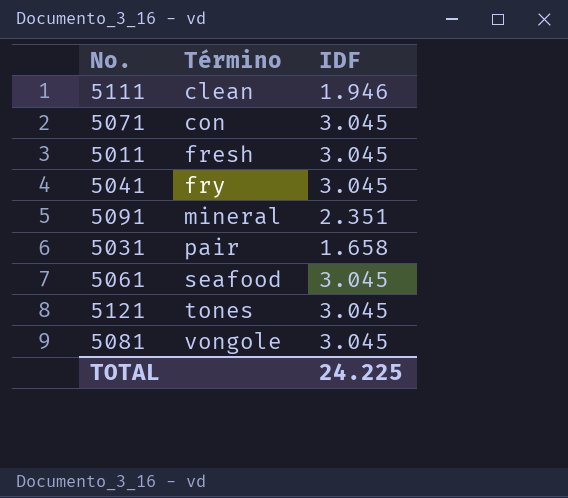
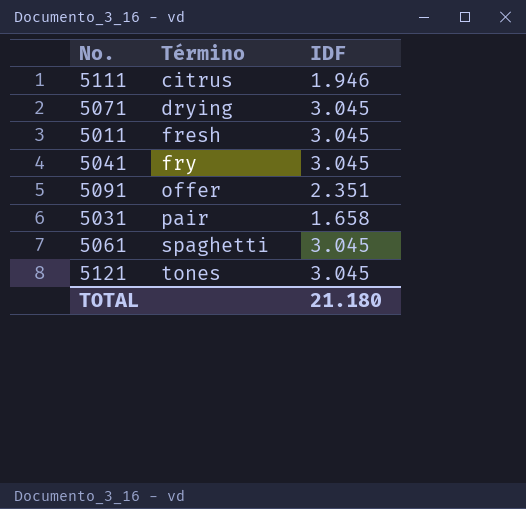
row 5081: vongole | 3.045 -> none
5111 | Término: clean -> citrus
5071 | Término: con -> drying
5091 | Término: mineral -> offer
5061 | Término: seafood -> spaghetti
TOTAL | IDF: 24.225 -> 21.180

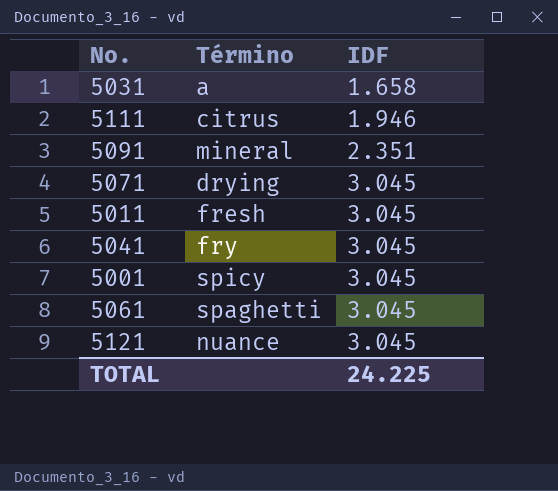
row order: Término ascending -> IDF ascending
5031 | Término: pair -> a
5091 | Término: offer -> mineral
row 5001: none -> spicy | 3.045
5121 | Término: tones -> nuance
TOTAL | IDF: 21.180 -> 24.225

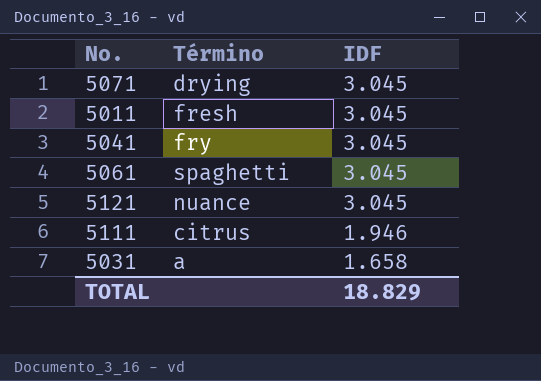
row order: IDF ascending -> IDF descending
row 5091: mineral | 2.351 -> none
row 5001: spicy | 3.045 -> none
TOTAL | IDF: 24.225 -> 18.829

